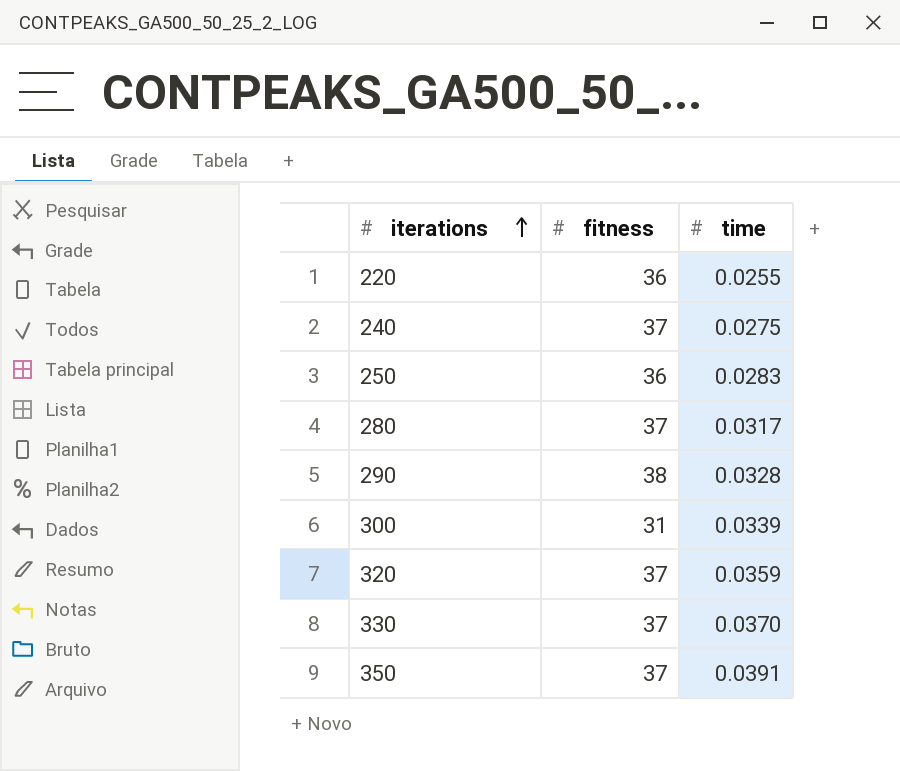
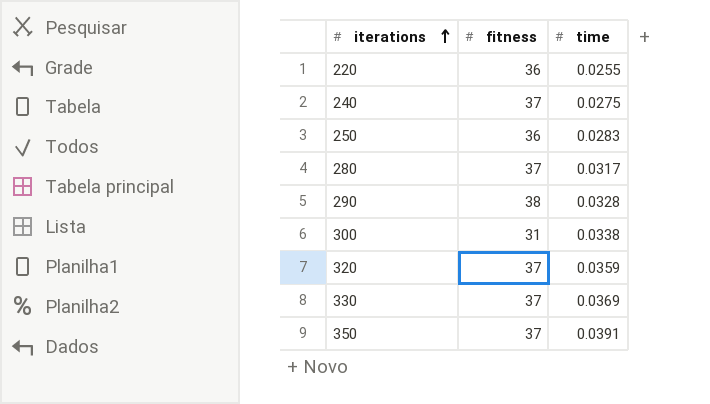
300 | time: 0.0339 -> 0.0338
330 | time: 0.0370 -> 0.0369

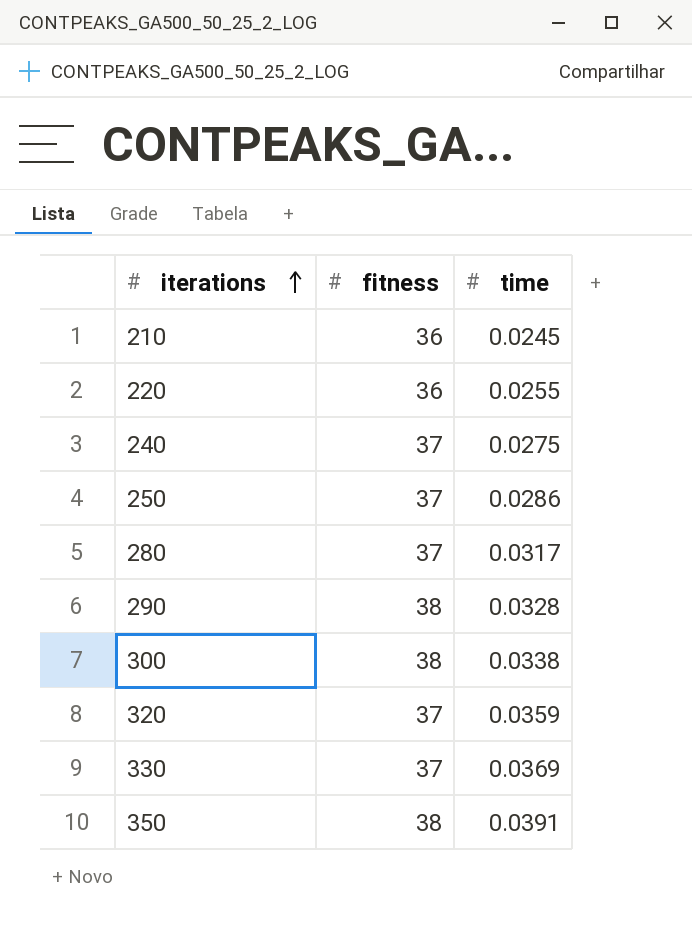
row 210: none -> 36 | 0.0245
250 | fitness: 36 -> 37
250 | time: 0.0283 -> 0.0286
300 | fitness: 31 -> 38
350 | fitness: 37 -> 38

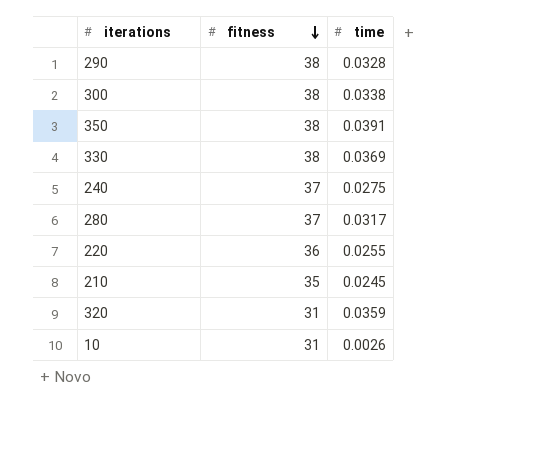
row order: iterations ascending -> fitness descending
row 250: 37 | 0.0286 -> none
330 | fitness: 37 -> 38
210 | fitness: 36 -> 35
320 | fitness: 37 -> 31
row 10: none -> 31 | 0.0026

